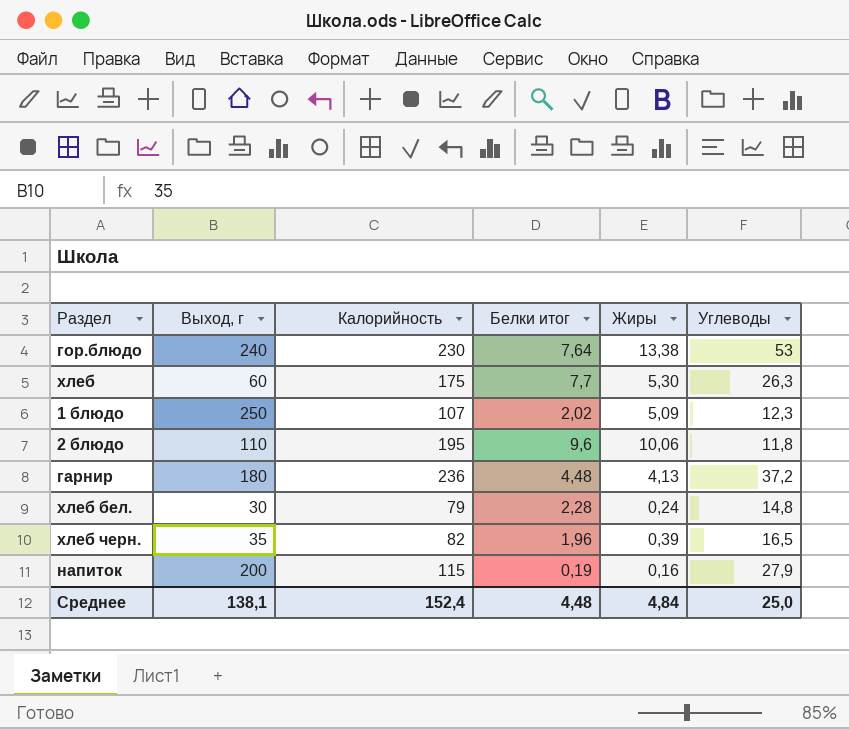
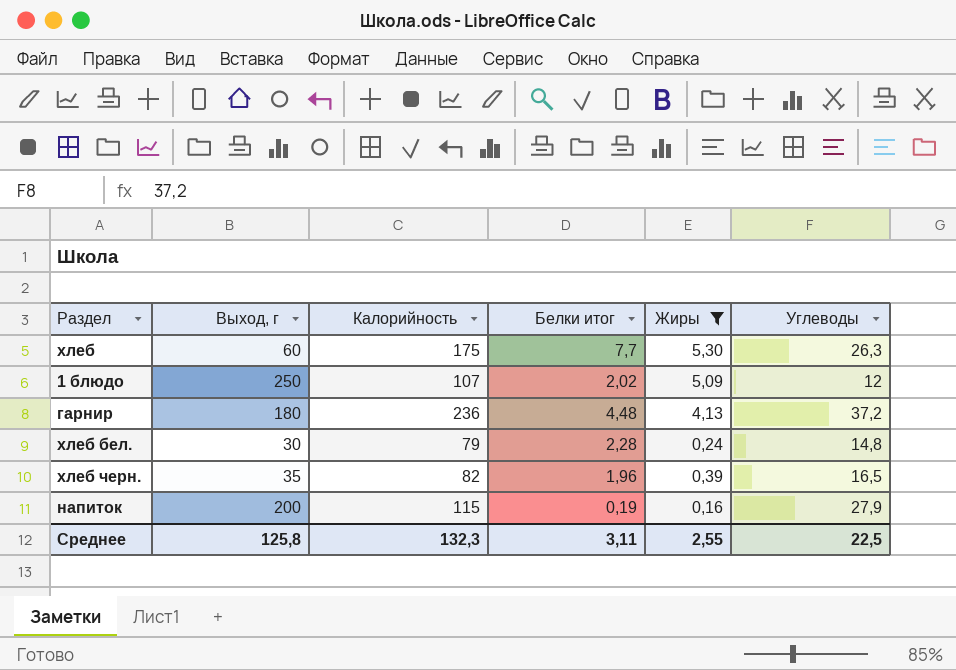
filter: none -> Жиры <= 5,30
1 блюдо | Углеводы: 12,3 -> 12
Среднее | Выход, г: 138,1 -> 125,8
Среднее | Калорийность: 152,4 -> 132,3
Среднее | Белки итог: 4,48 -> 3,11
Среднее | Жиры: 4,84 -> 2,55
Среднее | Углеводы: 25,0 -> 22,5

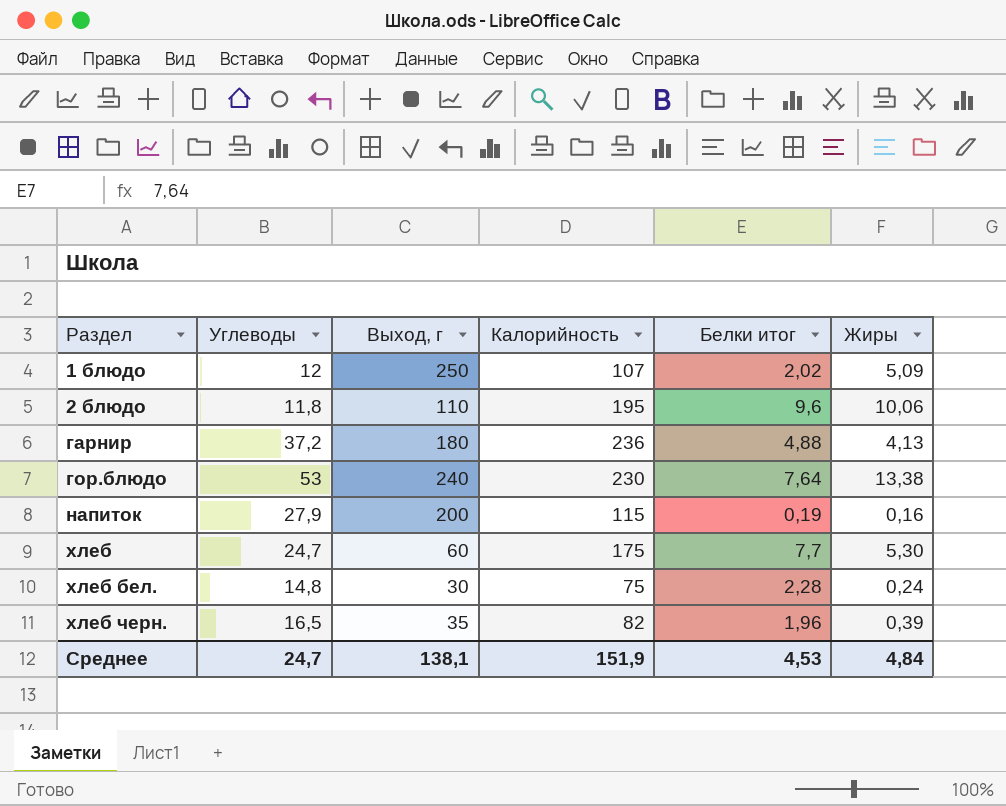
filter: Жиры <= 5,30 -> none
row order: none -> Раздел ascending
column Углеводы | position: 6 -> 2
гарнир | Белки итог: 4,48 -> 4,88
хлеб | Углеводы: 26,3 -> 24,7
хлеб бел. | Калорийность: 79 -> 75
Среднее | Углеводы: 22,5 -> 24,7
Среднее | Выход, г: 125,8 -> 138,1
Среднее | Калорийность: 132,3 -> 151,9
Среднее | Белки итог: 3,11 -> 4,53
Среднее | Жиры: 2,55 -> 4,84

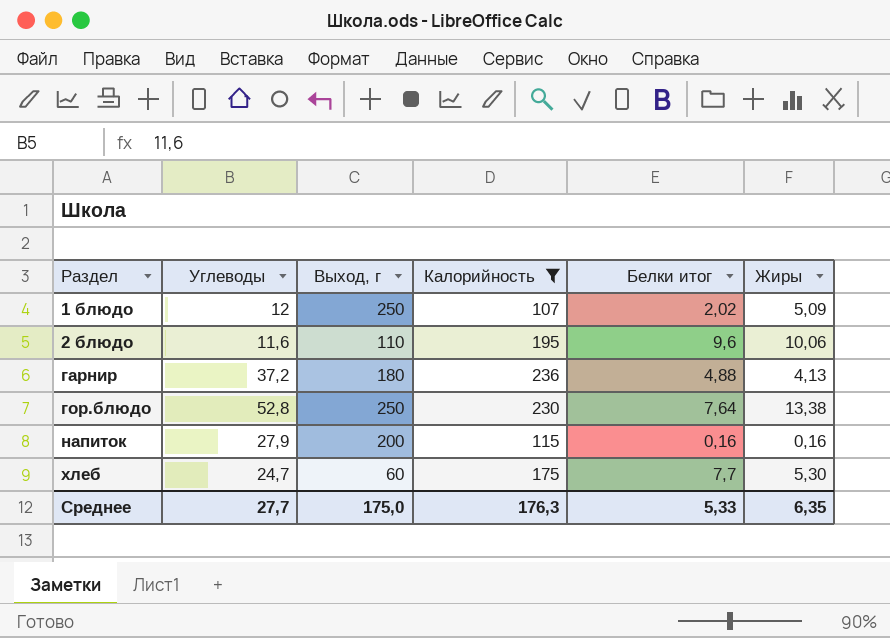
filter: none -> Калорийность >= 107
2 блюдо | Углеводы: 11,8 -> 11,6
гор.блюдо | Углеводы: 53 -> 52,8
гор.блюдо | Выход, г: 240 -> 250
напиток | Белки итог: 0,19 -> 0,16
Среднее | Углеводы: 24,7 -> 27,7
Среднее | Выход, г: 138,1 -> 175,0
Среднее | Калорийность: 151,9 -> 176,3
Среднее | Белки итог: 4,53 -> 5,33
Среднее | Жиры: 4,84 -> 6,35

